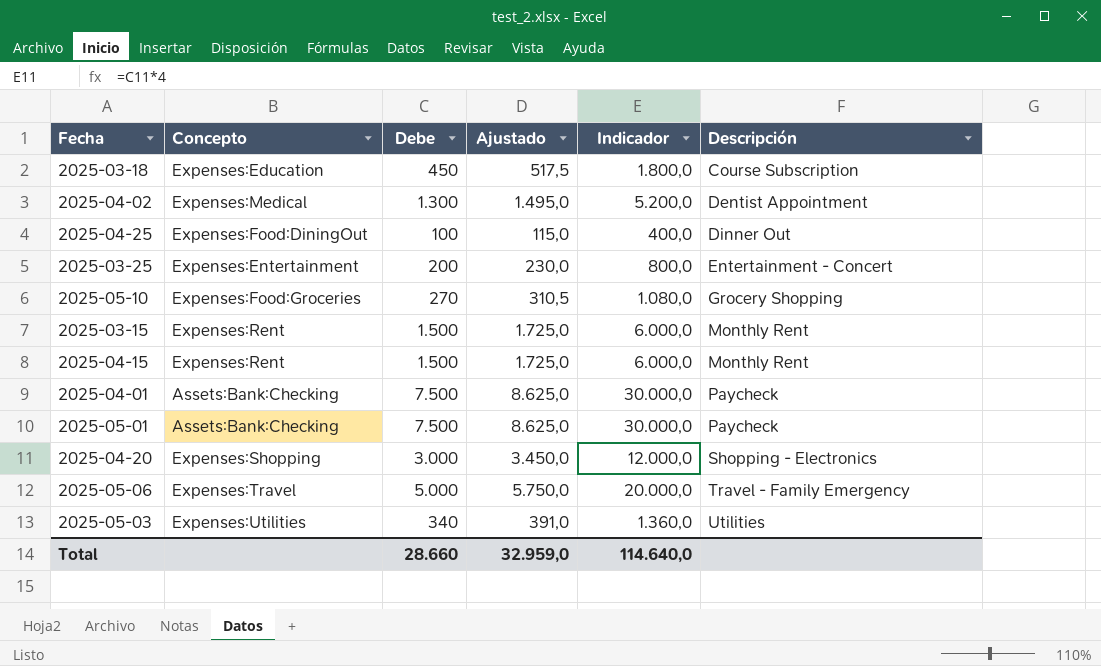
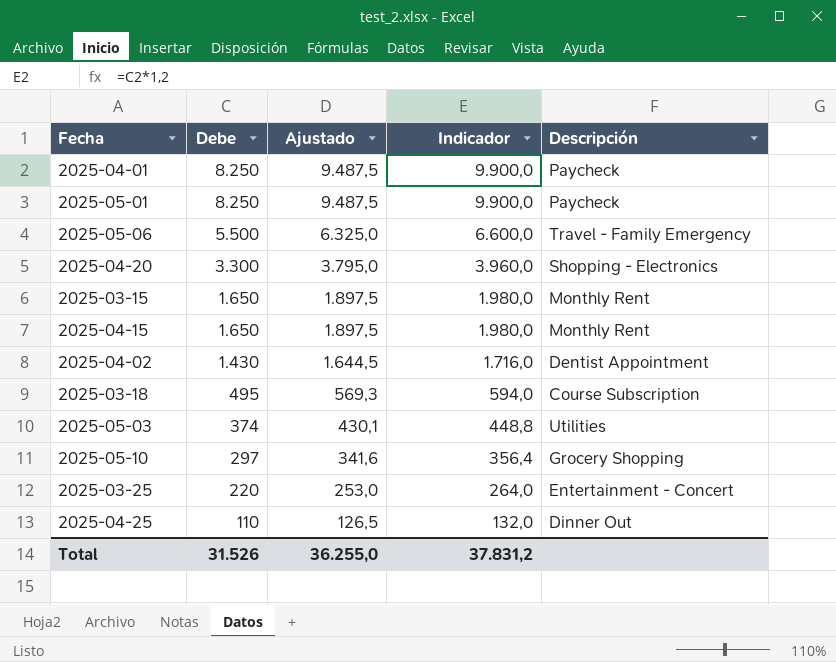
row order: Descripción ascending -> Debe descending
column Concepto | position: 2 -> none
column Indicador | formula: [Debe] * 4 -> [Debe] * 1,2
2025-04-01 | Debe: 7.500 -> 8.250
2025-04-01 | Ajustado: 8.625,0 -> 9.487,5
2025-05-01 | Debe: 7.500 -> 8.250
2025-05-01 | Ajustado: 8.625,0 -> 9.487,5
2025-05-06 | Debe: 5.000 -> 5.500
2025-05-06 | Ajustado: 5.750,0 -> 6.325,0
2025-04-20 | Debe: 3.000 -> 3.300
2025-04-20 | Ajustado: 3.450,0 -> 3.795,0
2025-03-15 | Debe: 1.500 -> 1.650
2025-03-15 | Ajustado: 1.725,0 -> 1.897,5
2025-04-15 | Debe: 1.500 -> 1.650
2025-04-15 | Ajustado: 1.725,0 -> 1.897,5
2025-04-02 | Debe: 1.300 -> 1.430
2025-04-02 | Ajustado: 1.495,0 -> 1.644,5
2025-03-18 | Debe: 450 -> 495
2025-03-18 | Ajustado: 517,5 -> 569,3
2025-05-03 | Debe: 340 -> 374
2025-05-03 | Ajustado: 391,0 -> 430,1
2025-05-10 | Debe: 270 -> 297
2025-05-10 | Ajustado: 310,5 -> 341,6
2025-03-25 | Debe: 200 -> 220
2025-03-25 | Ajustado: 230,0 -> 253,0
2025-04-25 | Debe: 100 -> 110
2025-04-25 | Ajustado: 115,0 -> 126,5
Total | Debe: 28.660 -> 31.526
Total | Ajustado: 32.959,0 -> 36.255,0
Total | Indicador: 114.640,0 -> 37.831,2

